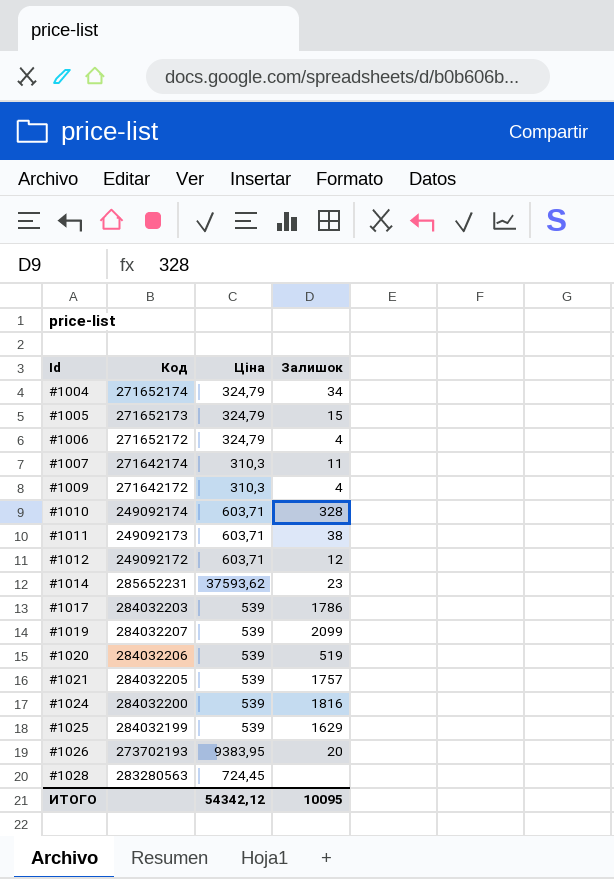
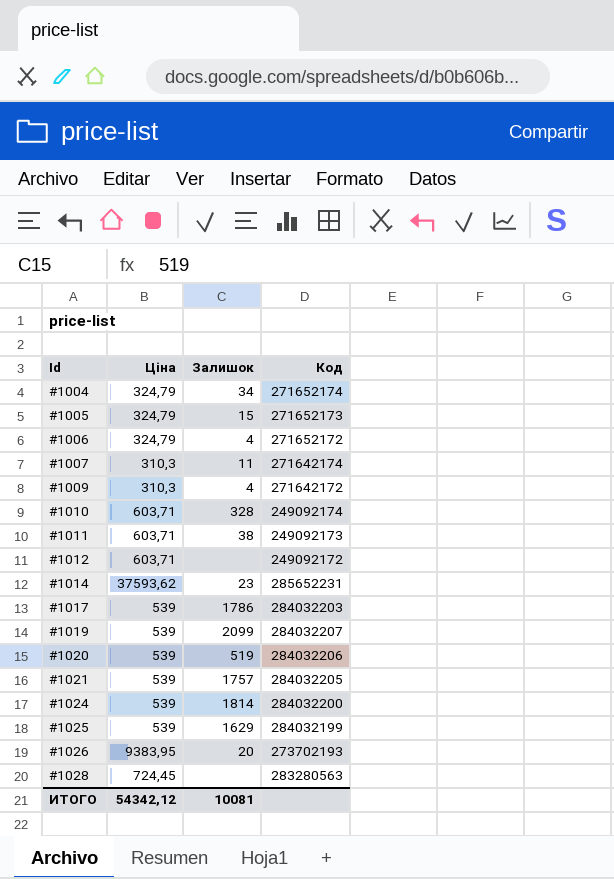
column Код | position: 2 -> 4
#1012 | Залишок: 12 -> none
#1024 | Залишок: 1816 -> 1814
ИТОГО | Залишок: 10095 -> 10081

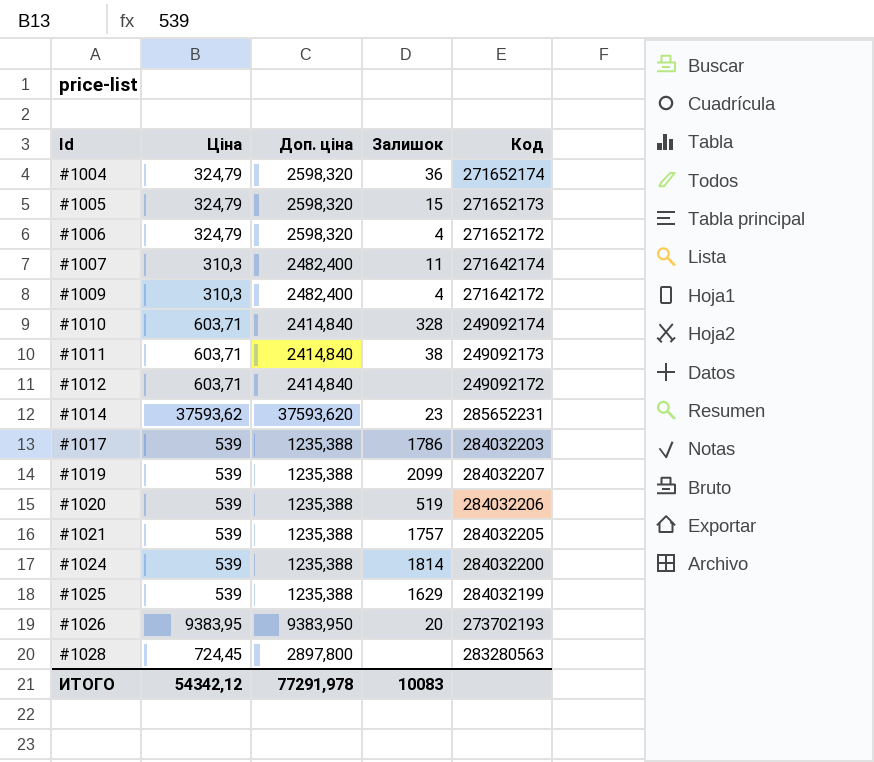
column Доп. ціна | position: none -> 3
#1004 | Залишок: 34 -> 36
ИТОГО | Залишок: 10081 -> 10083

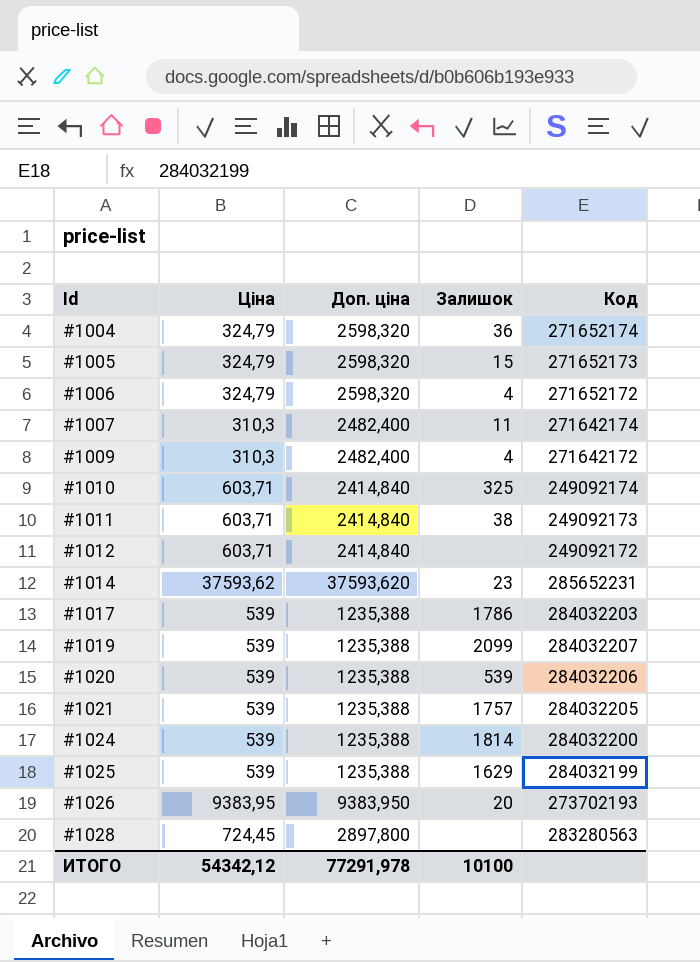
#1010 | Залишок: 328 -> 325
#1020 | Залишок: 519 -> 539
ИТОГО | Залишок: 10083 -> 10100

